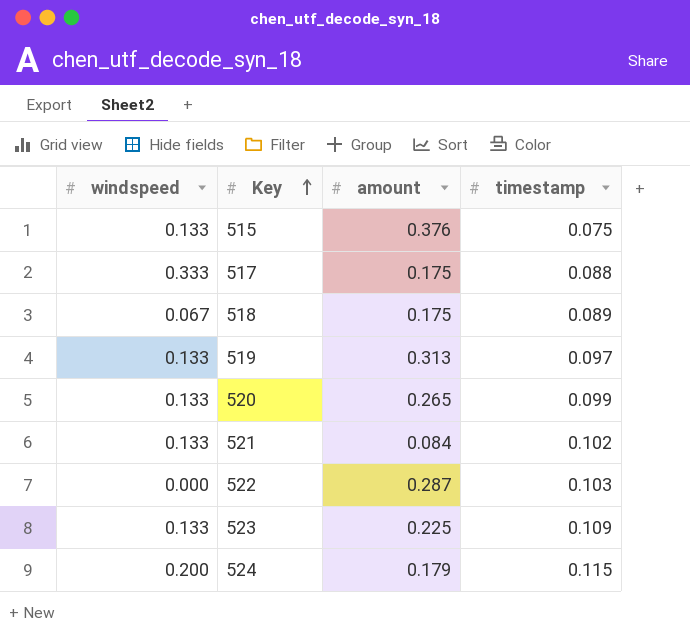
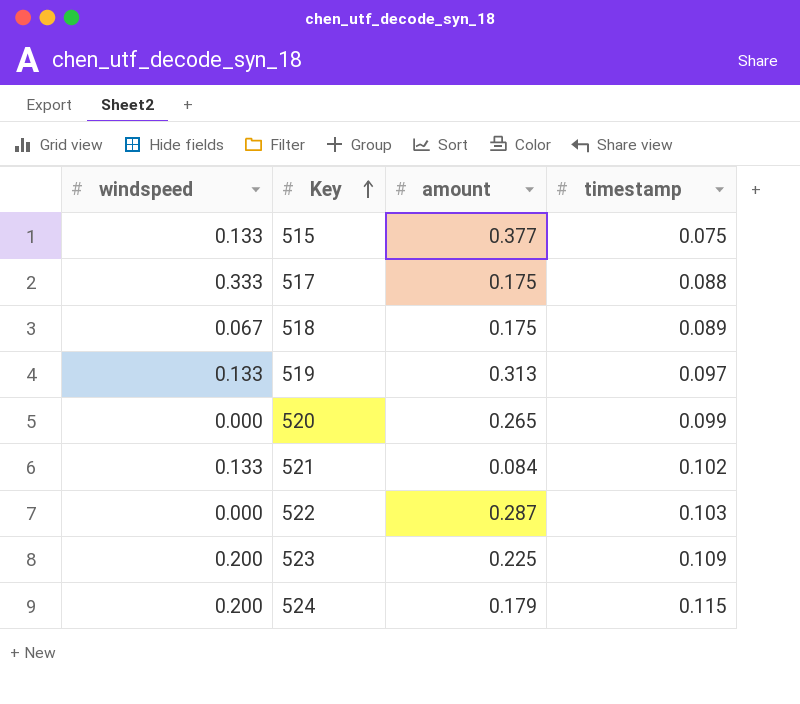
515 | amount: 0.376 -> 0.377
520 | windspeed: 0.133 -> 0.000
523 | windspeed: 0.133 -> 0.200

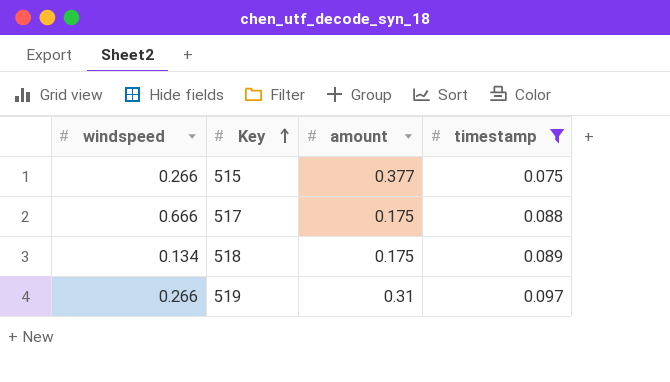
filter: none -> timestamp <= 0.097
515 | windspeed: 0.133 -> 0.266
517 | windspeed: 0.333 -> 0.666
518 | windspeed: 0.067 -> 0.134
519 | windspeed: 0.133 -> 0.266
519 | amount: 0.313 -> 0.31

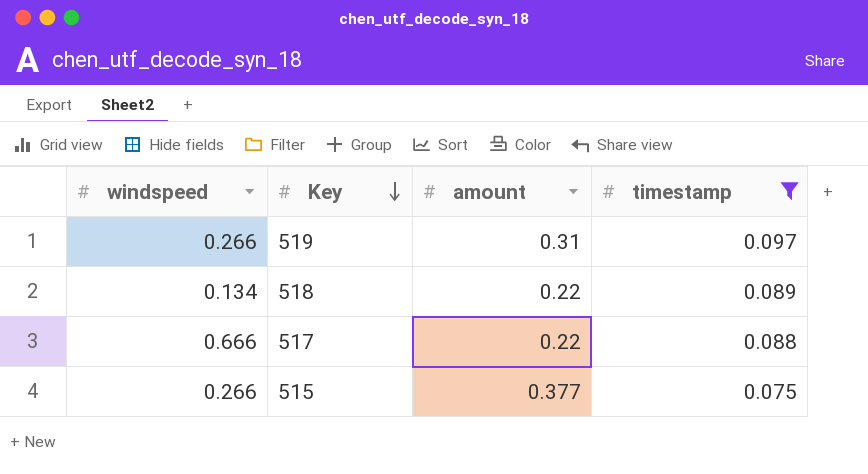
row order: Key ascending -> Key descending
518 | amount: 0.175 -> 0.22
517 | amount: 0.175 -> 0.22

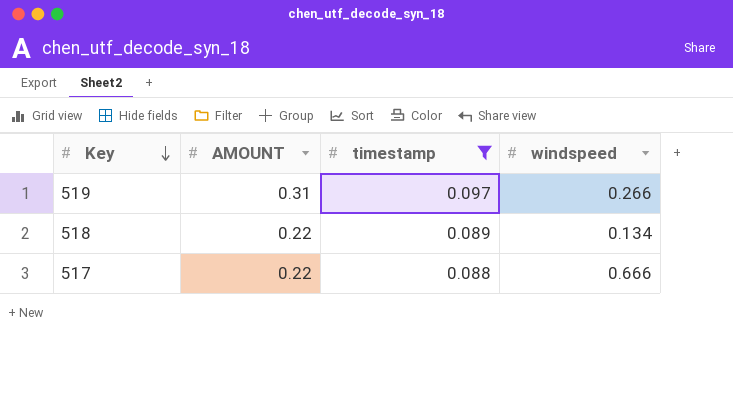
column name: amount -> AMOUNT
column windspeed | position: 1 -> 4
row 515: 0.266 | 0.377 | 0.075 -> none

